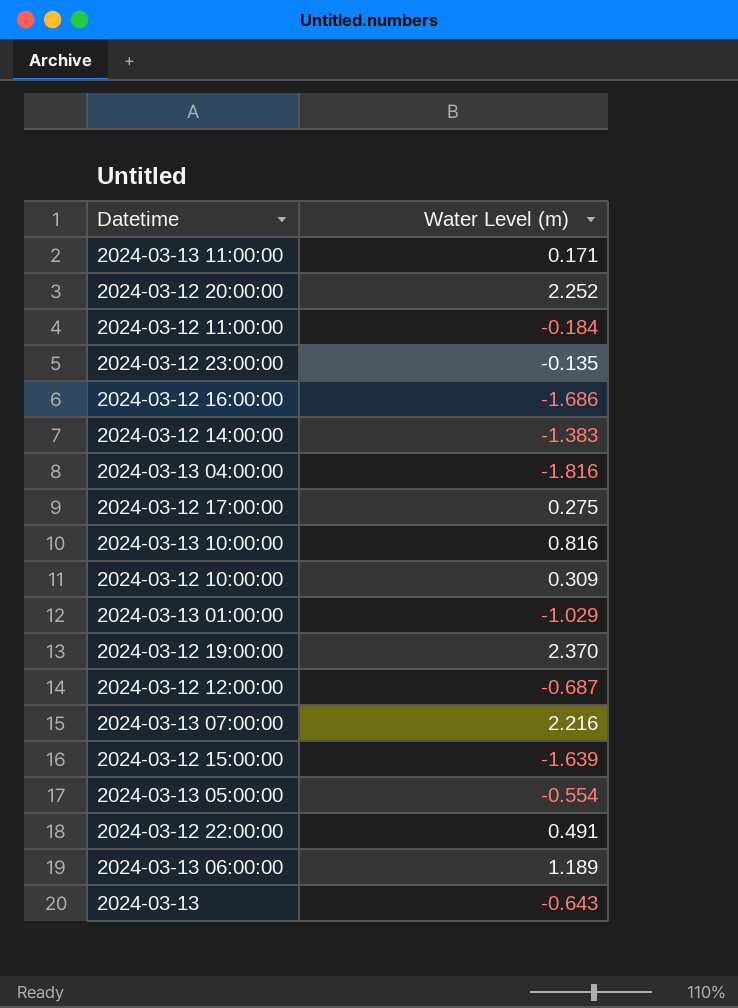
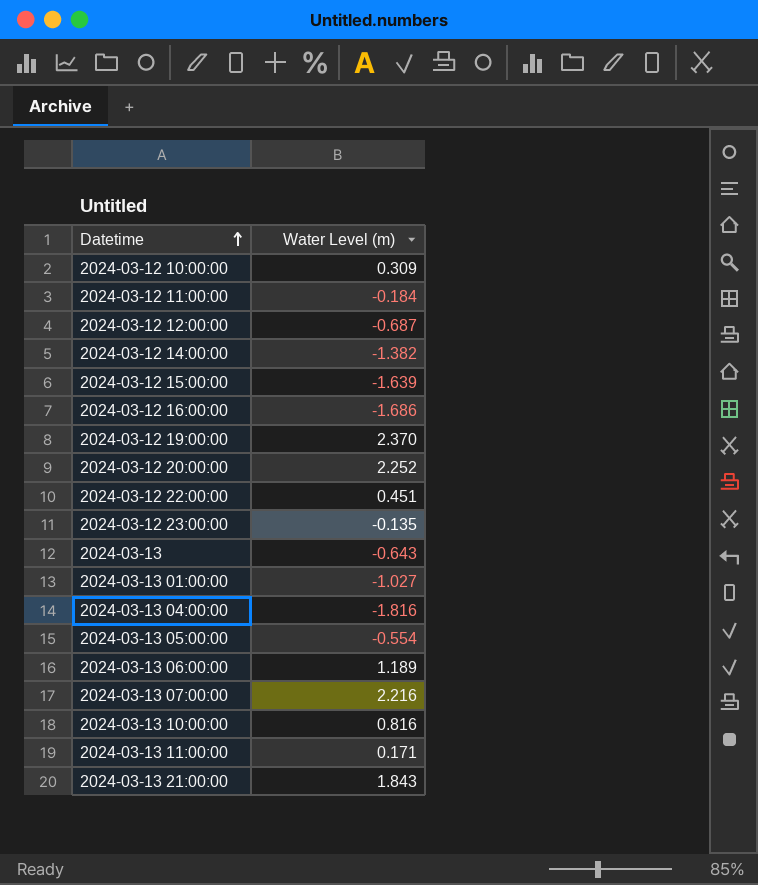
row order: none -> Datetime ascending
row 2024-03-12 17:00:00: 0.275 -> none
2024-03-12 14:00:00 | Water Level (m): -1.383 -> -1.382
2024-03-12 22:00:00 | Water Level (m): 0.491 -> 0.451
2024-03-13 01:00:00 | Water Level (m): -1.029 -> -1.027
row 2024-03-13 21:00:00: none -> 1.843

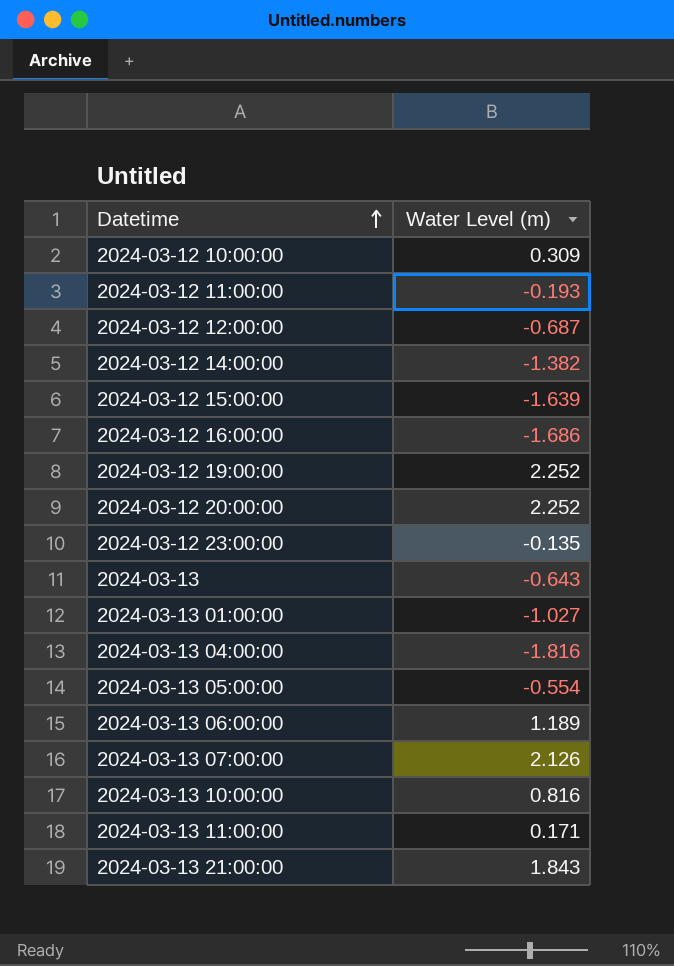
row 2024-03-12 22:00:00: 0.451 -> none
2024-03-12 11:00:00 | Water Level (m): -0.184 -> -0.193
2024-03-12 19:00:00 | Water Level (m): 2.370 -> 2.252
2024-03-13 07:00:00 | Water Level (m): 2.216 -> 2.126

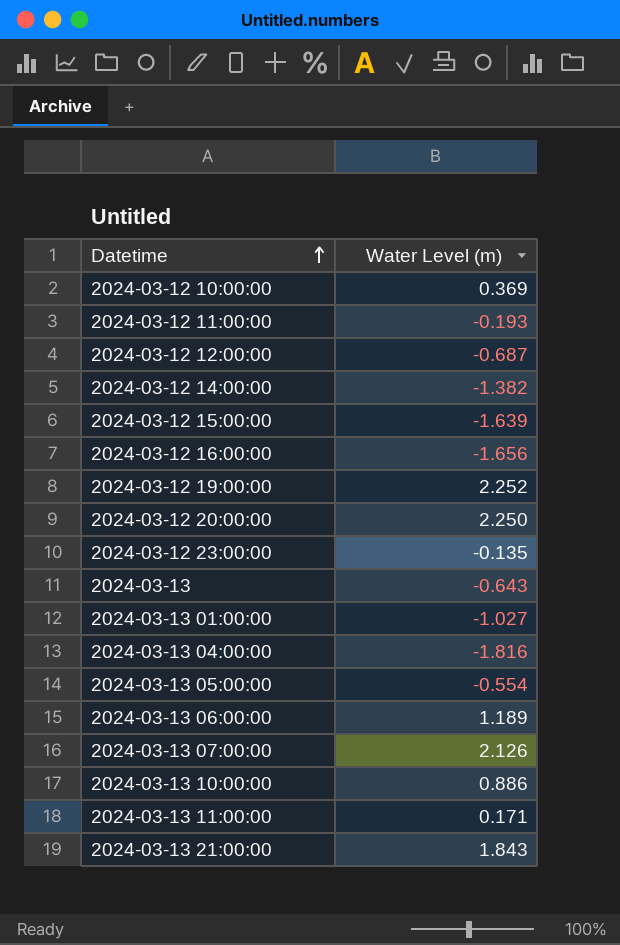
2024-03-12 10:00:00 | Water Level (m): 0.309 -> 0.369
2024-03-12 16:00:00 | Water Level (m): -1.686 -> -1.656
2024-03-12 20:00:00 | Water Level (m): 2.252 -> 2.250
2024-03-13 10:00:00 | Water Level (m): 0.816 -> 0.886

